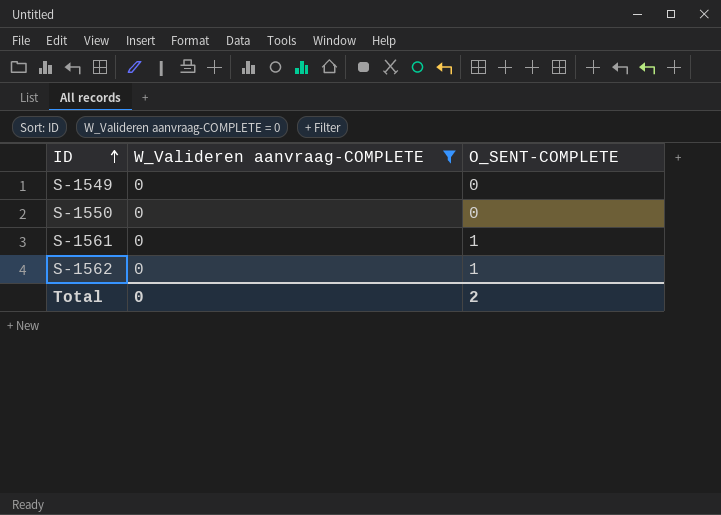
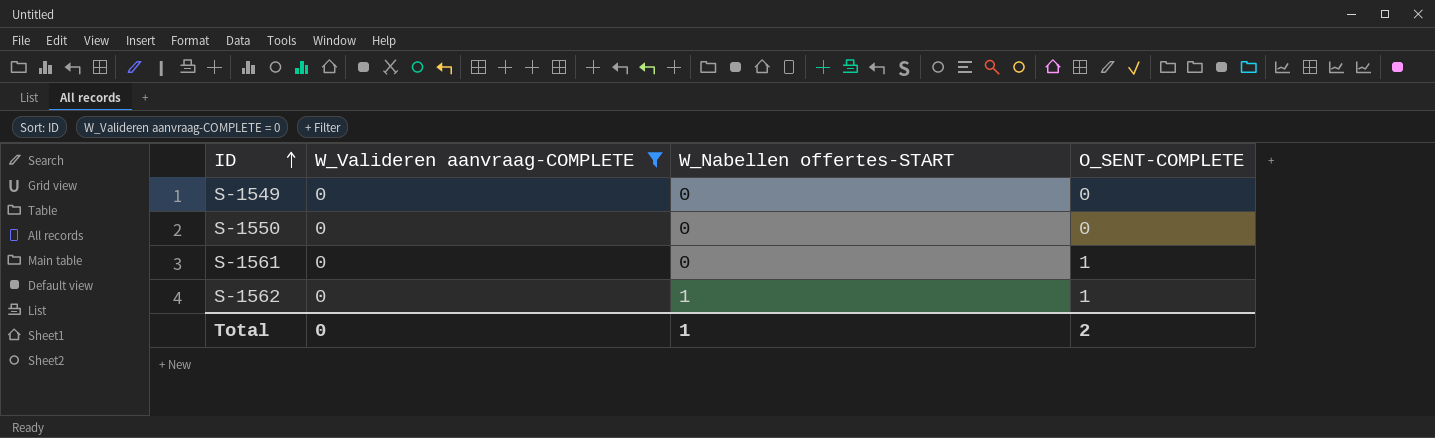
column W_Nabellen offertes-START | position: none -> 3

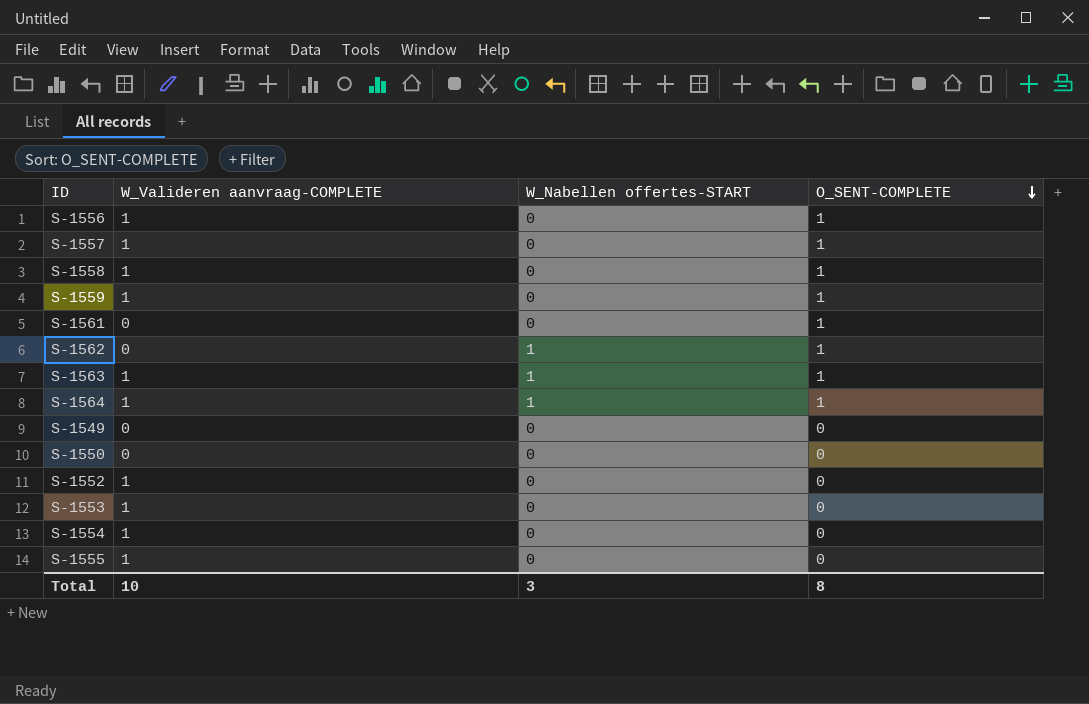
filter: W_Valideren aanvraag-COMPLETE = 0 -> none
row order: ID ascending -> O_SENT-COMPLETE descending
Total | W_Valideren aanvraag-COMPLETE: 0 -> 10
Total | W_Nabellen offertes-START: 1 -> 3
Total | O_SENT-COMPLETE: 2 -> 8

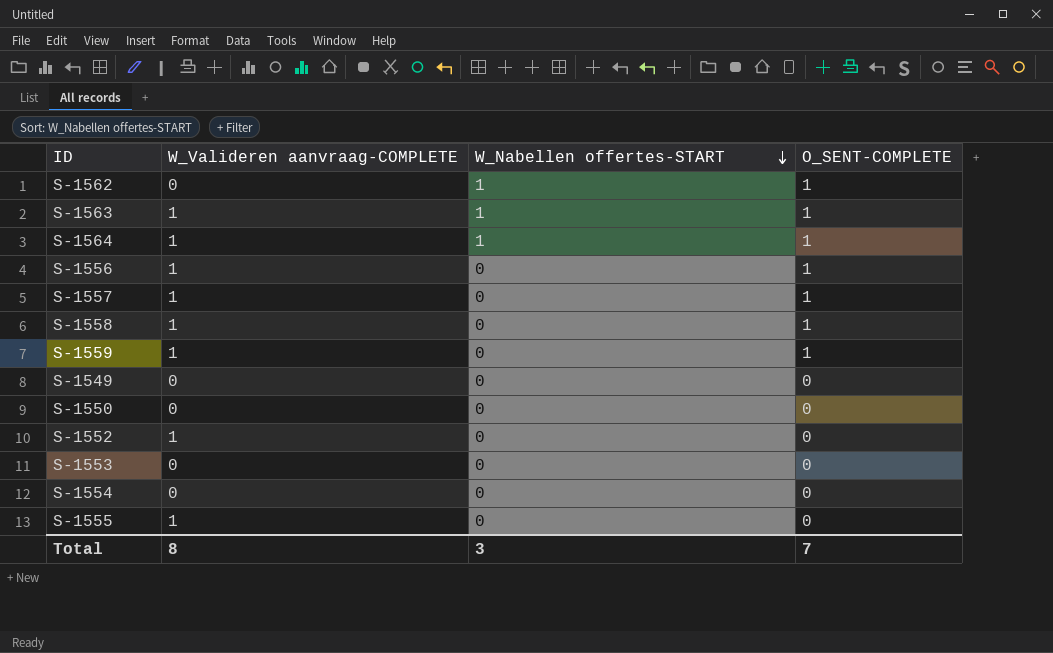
row order: O_SENT-COMPLETE descending -> W_Nabellen offertes-START descending
row S-1561: 0 | 0 | 1 -> none
S-1553 | W_Valideren aanvraag-COMPLETE: 1 -> 0
S-1554 | W_Valideren aanvraag-COMPLETE: 1 -> 0
Total | W_Valideren aanvraag-COMPLETE: 10 -> 8
Total | O_SENT-COMPLETE: 8 -> 7

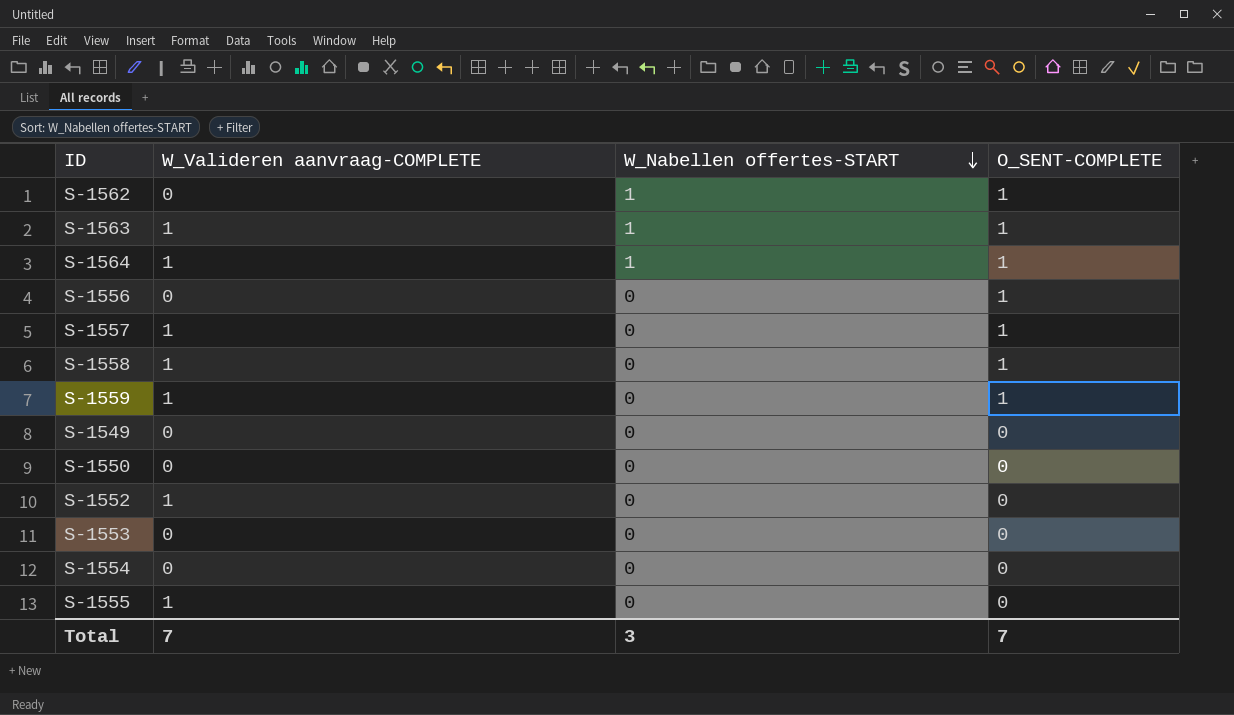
S-1556 | W_Valideren aanvraag-COMPLETE: 1 -> 0
Total | W_Valideren aanvraag-COMPLETE: 8 -> 7

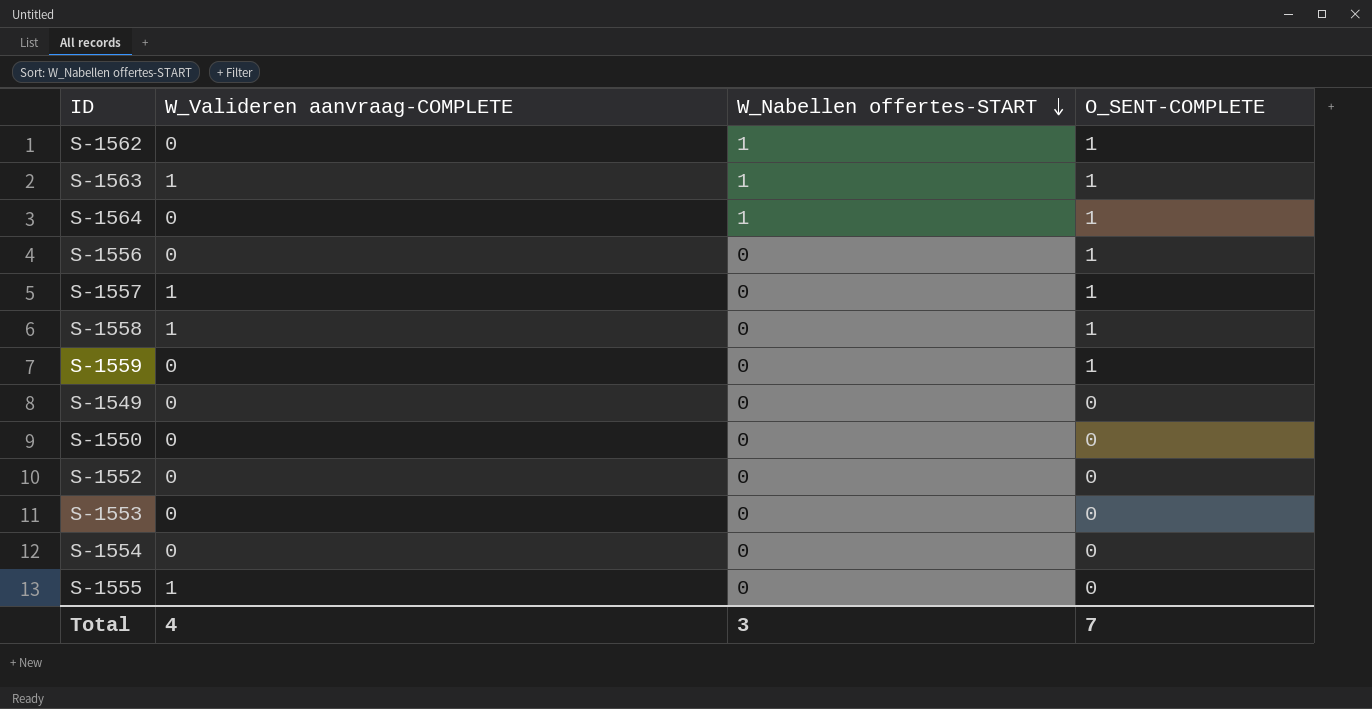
S-1564 | W_Valideren aanvraag-COMPLETE: 1 -> 0
S-1559 | W_Valideren aanvraag-COMPLETE: 1 -> 0
S-1552 | W_Valideren aanvraag-COMPLETE: 1 -> 0
Total | W_Valideren aanvraag-COMPLETE: 7 -> 4

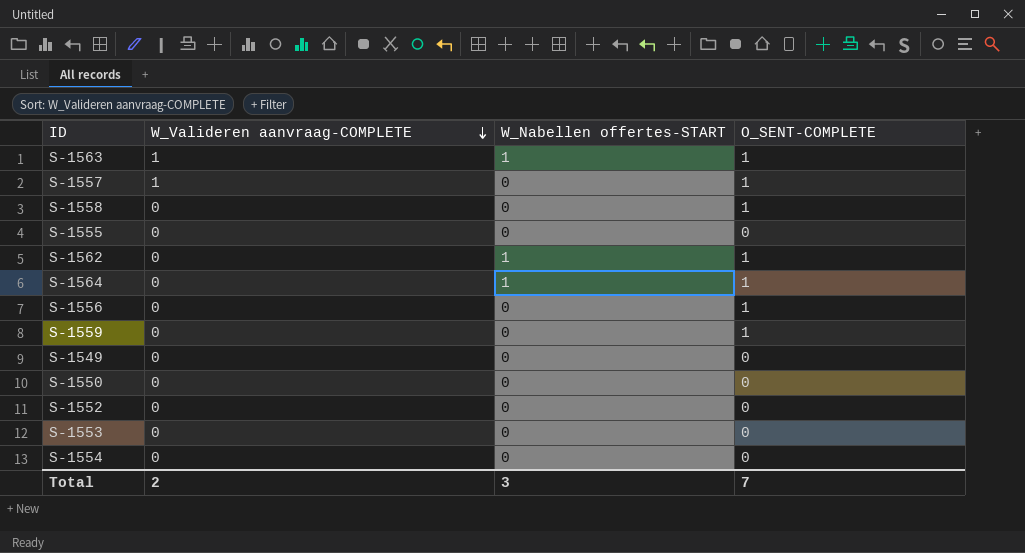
row order: W_Nabellen offertes-START descending -> W_Valideren aanvraag-COMPLETE descending
S-1558 | W_Valideren aanvraag-COMPLETE: 1 -> 0
S-1555 | W_Valideren aanvraag-COMPLETE: 1 -> 0
Total | W_Valideren aanvraag-COMPLETE: 4 -> 2

